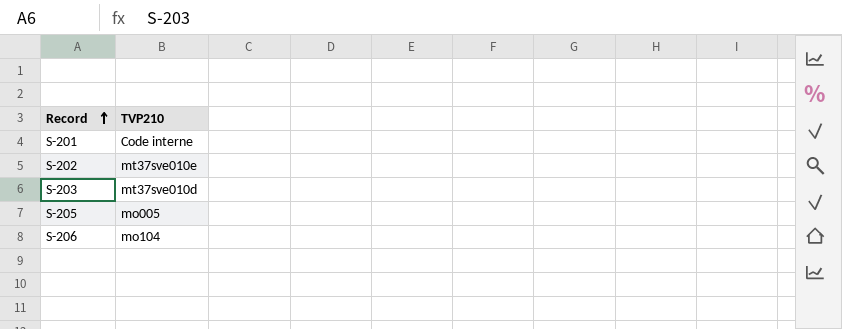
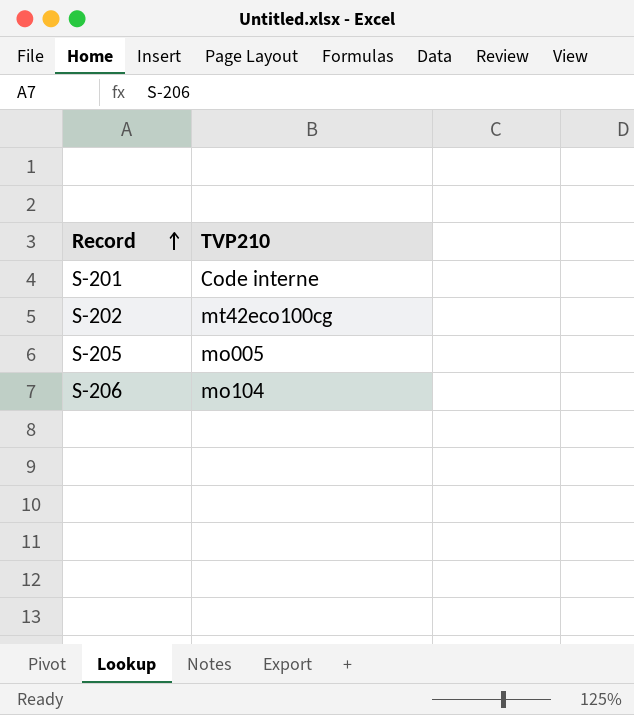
row S-203: mt37sve010d -> none
S-202 | TVP210: mt37sve010e -> mt42eco100cg

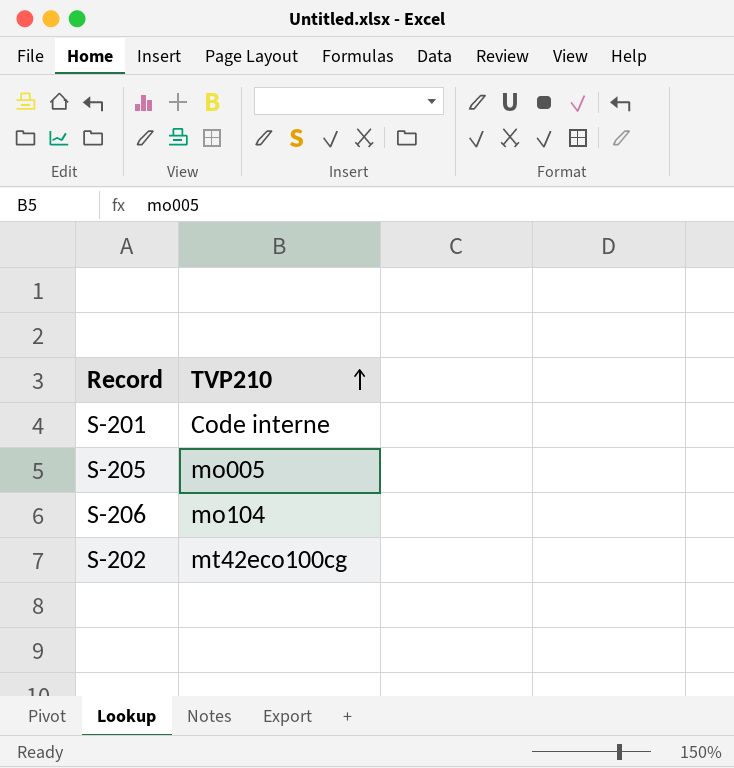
row order: Record ascending -> TVP210 ascending

